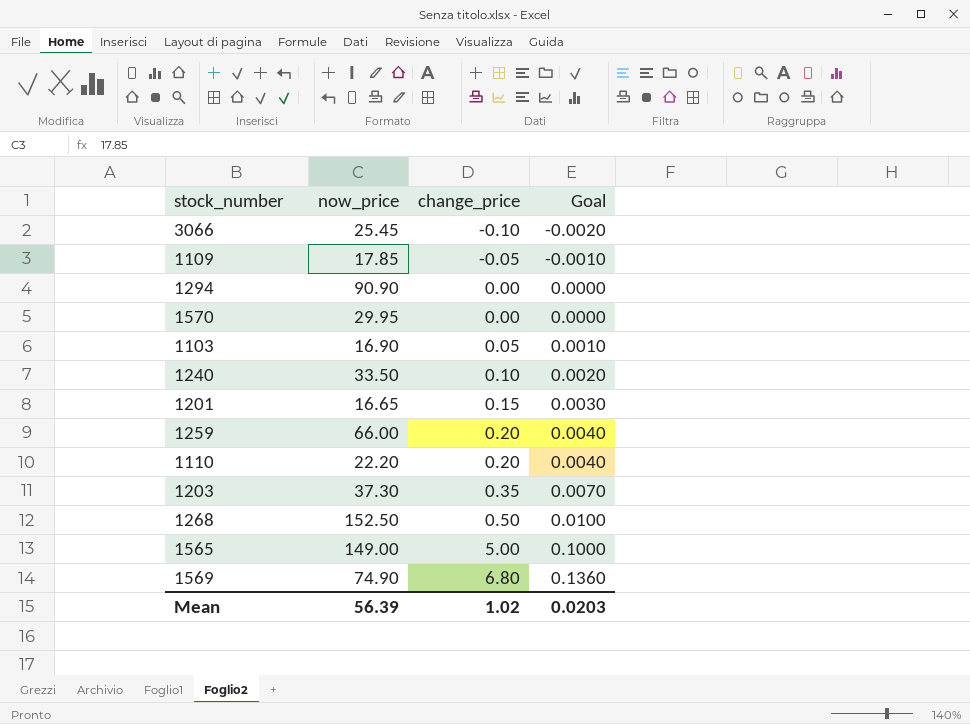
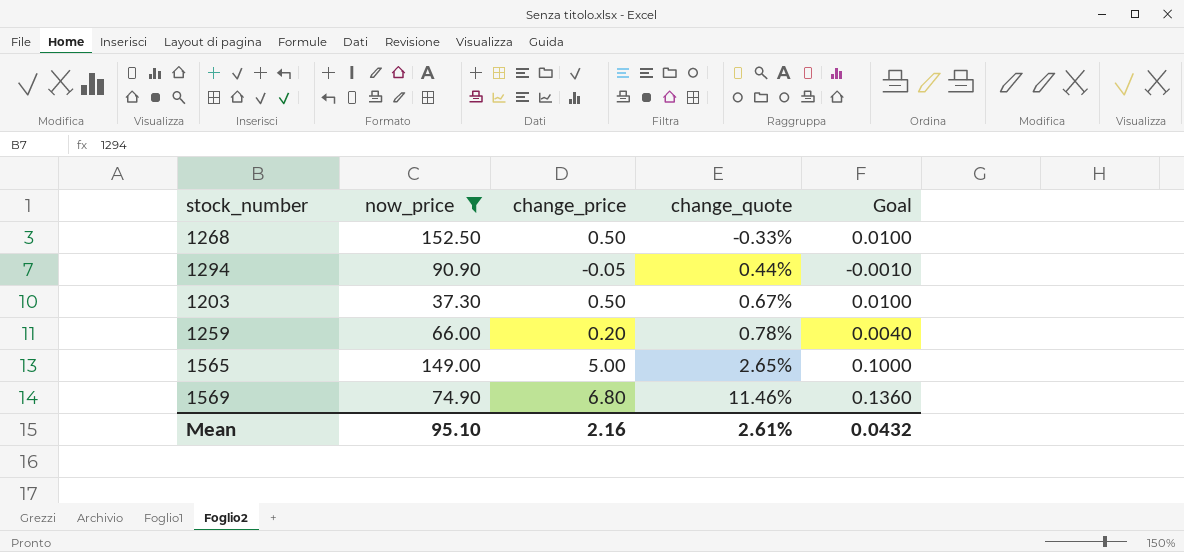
filter: none -> now_price >= 37.30
row order: change_price ascending -> change_quote ascending
column change_quote | position: none -> 4
1294 | change_price: 0.00 -> -0.05
1294 | Goal: 0.0000 -> -0.0010
1203 | change_price: 0.35 -> 0.50
1203 | Goal: 0.0070 -> 0.0100
Mean | now_price: 56.39 -> 95.10
Mean | change_price: 1.02 -> 2.16
Mean | Goal: 0.0203 -> 0.0432

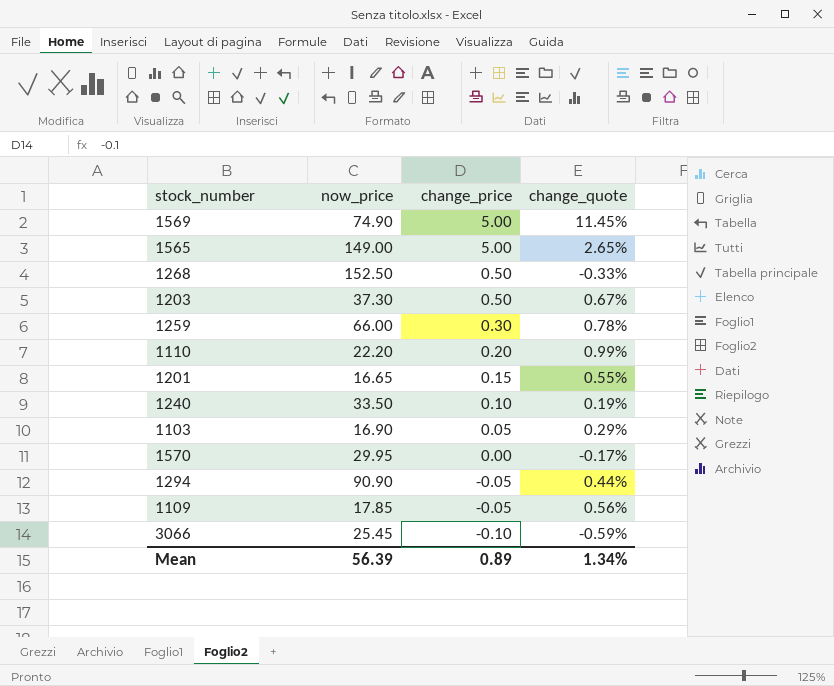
filter: now_price >= 37.30 -> none
row order: change_quote ascending -> change_price descending
column Goal | formula: [change_price] * 0.02 -> none
1569 | change_price: 6.80 -> 5.00
1569 | change_quote: 11.46% -> 11.45%
1259 | change_price: 0.20 -> 0.30
Mean | now_price: 95.10 -> 56.39
Mean | change_price: 2.16 -> 0.89
Mean | change_quote: 2.61% -> 1.34%

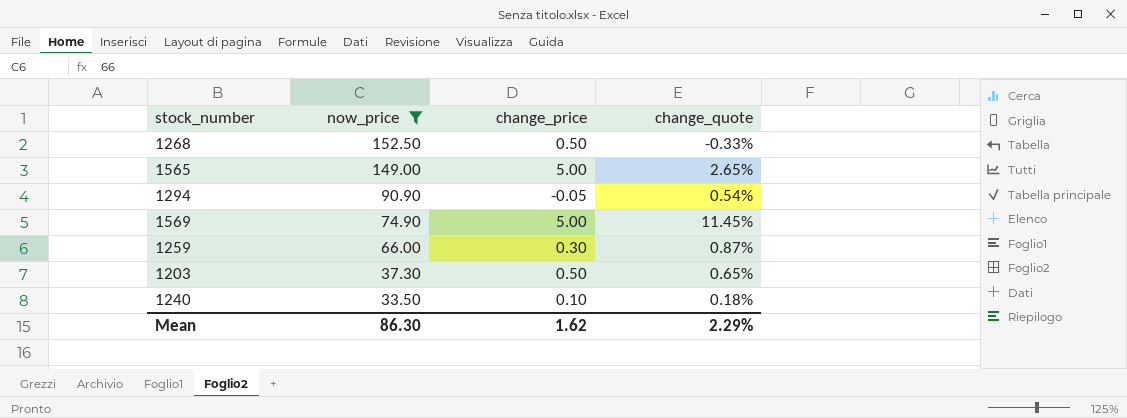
filter: none -> now_price >= 33.50
row order: change_price descending -> now_price descending
1294 | change_quote: 0.44% -> 0.54%
1259 | change_quote: 0.78% -> 0.87%
1203 | change_quote: 0.67% -> 0.65%
1240 | change_quote: 0.19% -> 0.18%
Mean | now_price: 56.39 -> 86.30
Mean | change_price: 0.89 -> 1.62
Mean | change_quote: 1.34% -> 2.29%

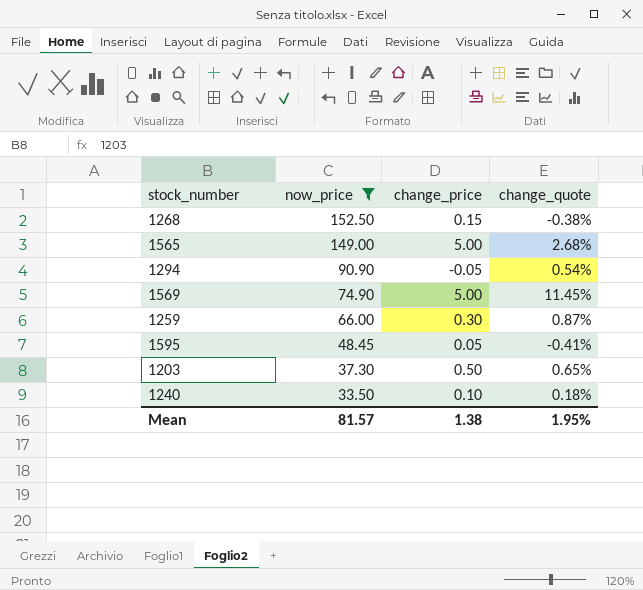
1268 | change_price: 0.50 -> 0.15
1268 | change_quote: -0.33% -> -0.38%
1565 | change_quote: 2.65% -> 2.68%
row 1595: none -> 48.45 | 0.05 | -0.41%
Mean | now_price: 86.30 -> 81.57
Mean | change_price: 1.62 -> 1.38
Mean | change_quote: 2.29% -> 1.95%

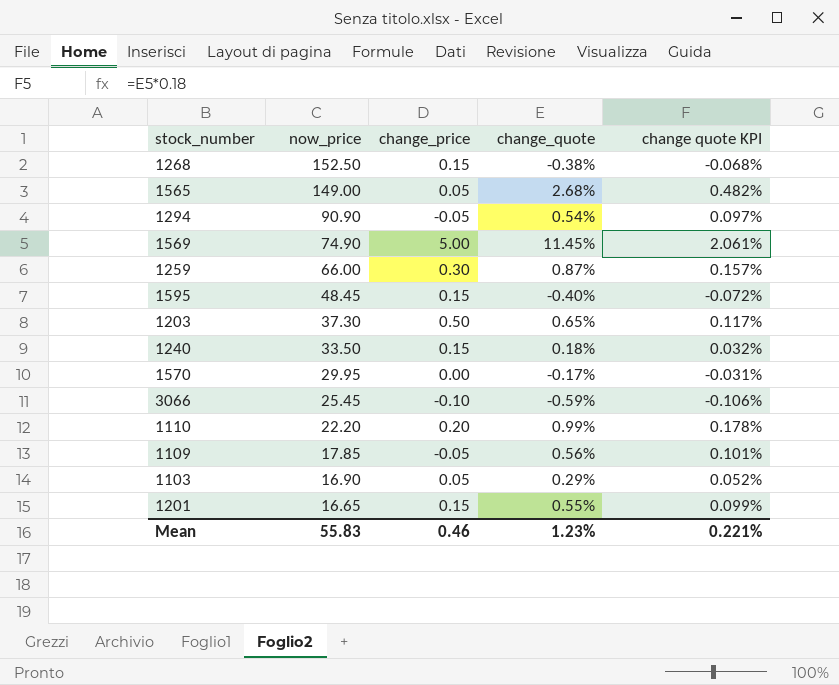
filter: now_price >= 33.50 -> none
column change quote KPI | formula: none -> [change_quote] * 0.18
1565 | change_price: 5.00 -> 0.05
1595 | change_price: 0.05 -> 0.15
1595 | change_quote: -0.41% -> -0.40%
1240 | change_price: 0.10 -> 0.15
Mean | now_price: 81.57 -> 55.83
Mean | change_price: 1.38 -> 0.46
Mean | change_quote: 1.95% -> 1.23%

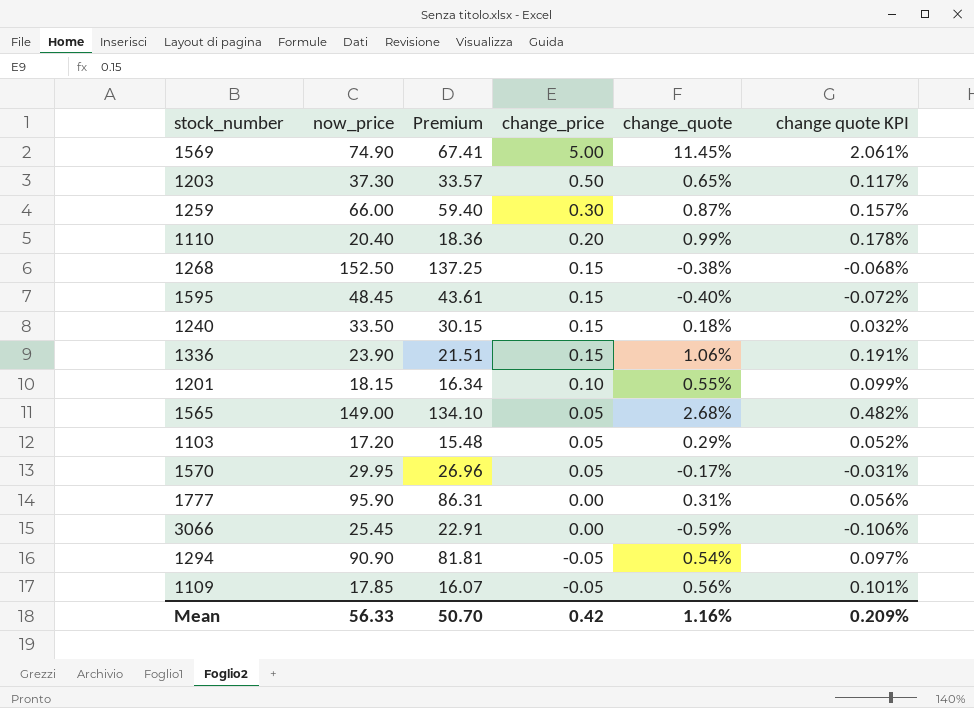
row order: now_price descending -> change_price descending
column Premium | formula: none -> [now_price] * 0.9
1110 | now_price: 22.20 -> 20.40
row 1336: none -> 23.90 | 21.51 | 0.15 | 1.06% | 0.191%
1201 | now_price: 16.65 -> 18.15
1201 | change_price: 0.15 -> 0.10
1103 | now_price: 16.90 -> 17.20
1570 | change_price: 0.00 -> 0.05
row 1777: none -> 95.90 | 86.31 | 0.00 | 0.31% | 0.056%
3066 | change_price: -0.10 -> 0.00
Mean | now_price: 55.83 -> 56.33
Mean | change_price: 0.46 -> 0.42
Mean | change_quote: 1.23% -> 1.16%
Mean | change quote KPI: 0.221% -> 0.209%

